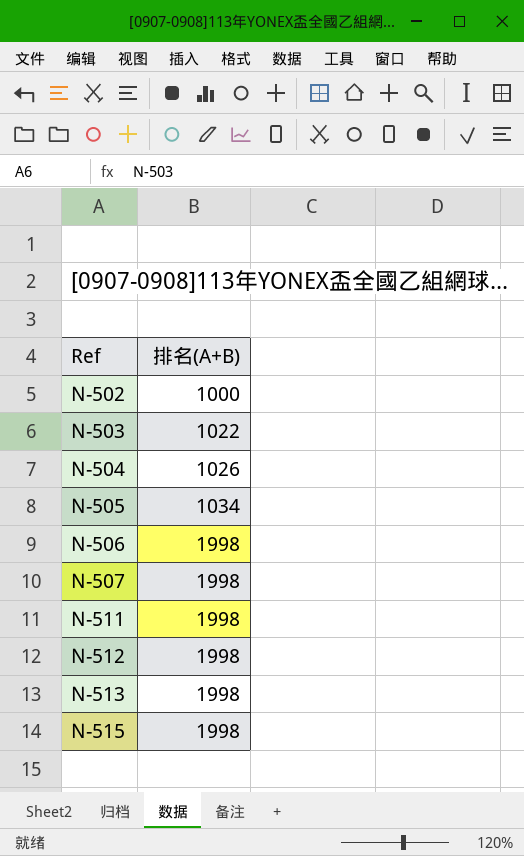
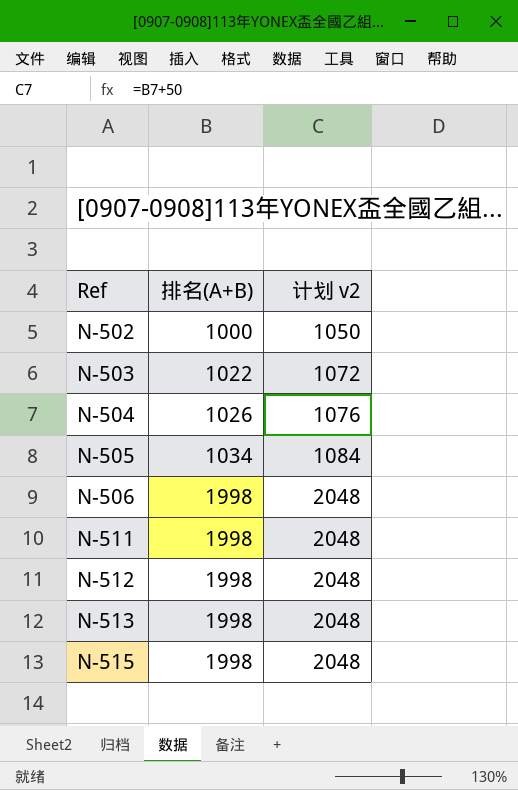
column 计划 v2 | formula: none -> [排名(A+B)] + 50
row N-507: 1998 -> none

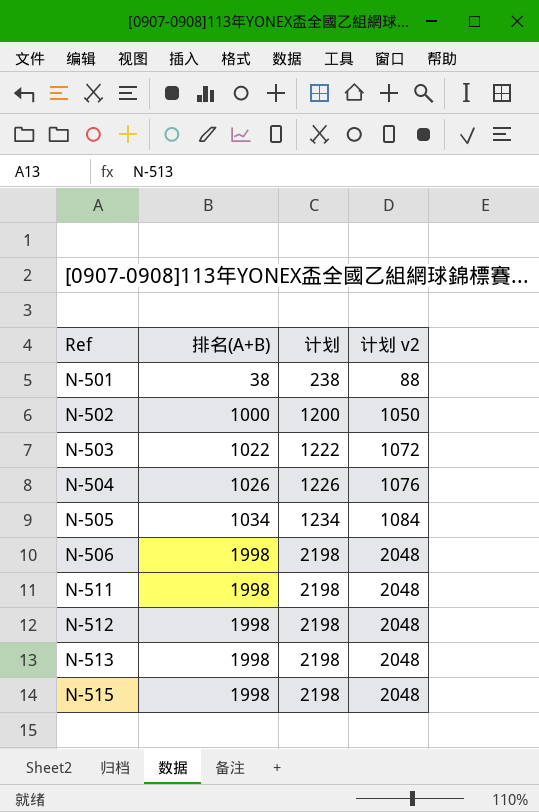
column 计划 | formula: none -> [排名(A+B)] + 200
row N-501: none -> 38 | 238 | 88

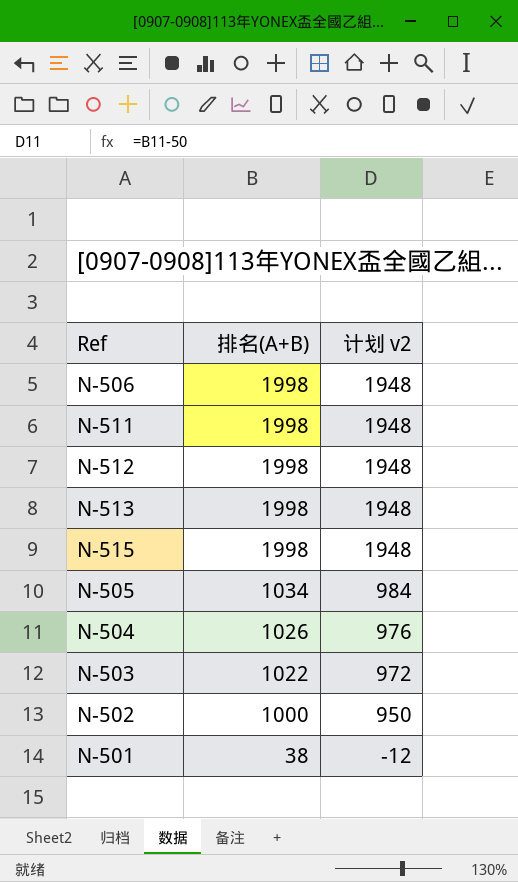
row order: Ref ascending -> 排名(A+B) descending
column 计划 | formula: [排名(A+B)] + 200 -> none
column 计划 v2 | formula: [排名(A+B)] + 50 -> [排名(A+B)] - 50

